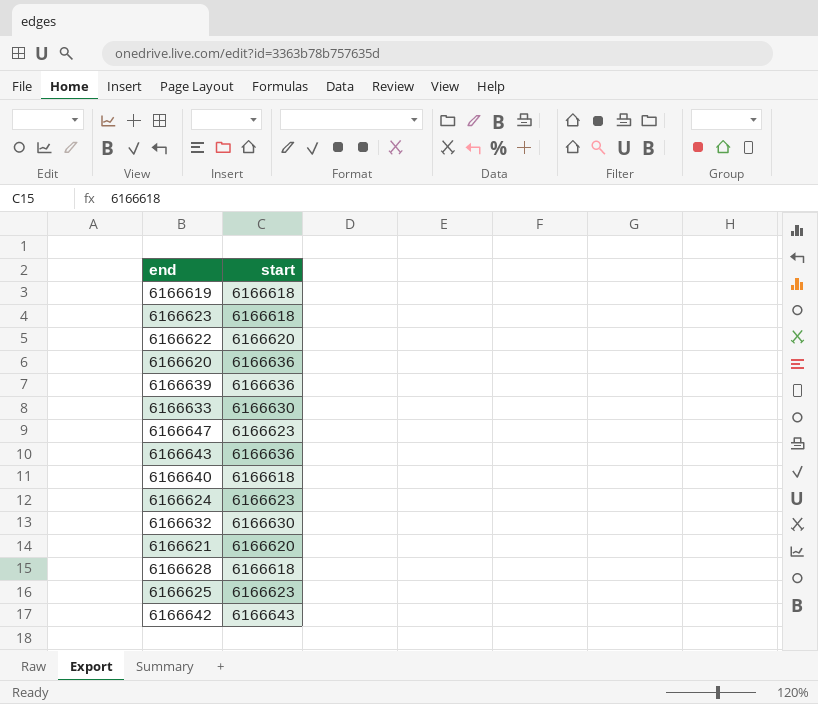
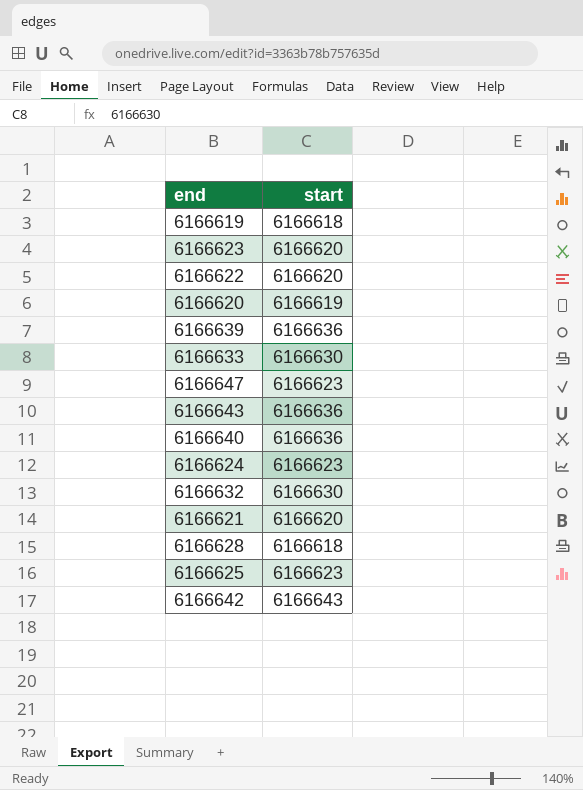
6166623 | start: 6166618 -> 6166620
6166620 | start: 6166636 -> 6166619
6166640 | start: 6166618 -> 6166636

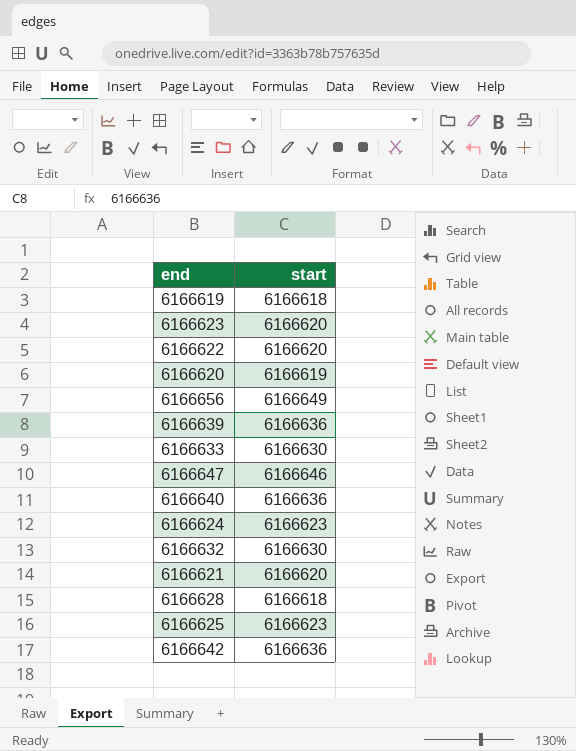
row 6166643: 6166636 -> none
row 6166656: none -> 6166649
6166647 | start: 6166623 -> 6166646
6166642 | start: 6166643 -> 6166636

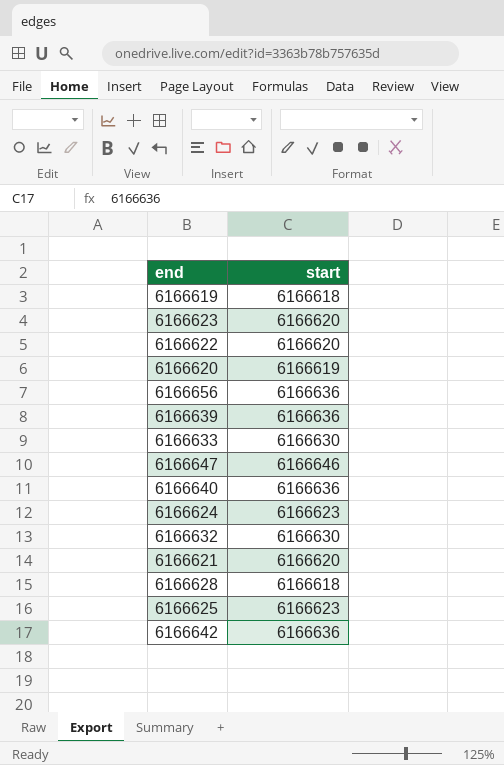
6166656 | start: 6166649 -> 6166636

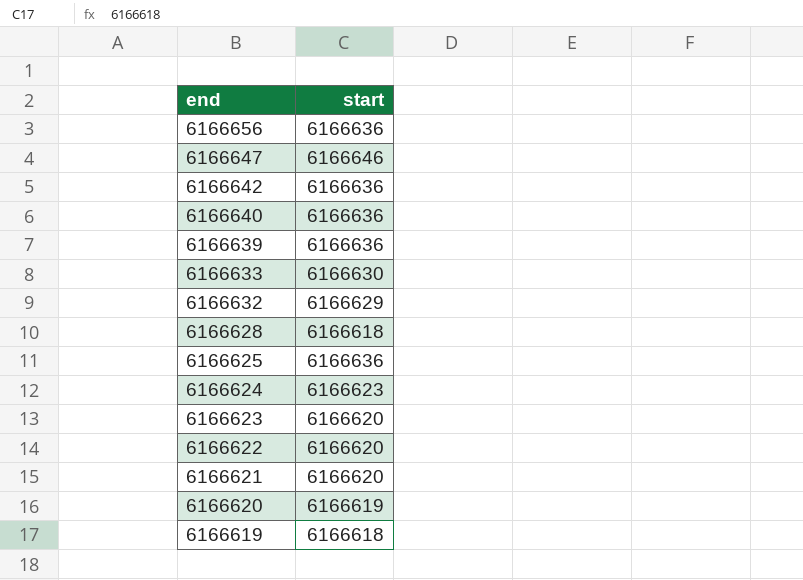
row order: none -> end descending
6166632 | start: 6166630 -> 6166629
6166625 | start: 6166623 -> 6166636

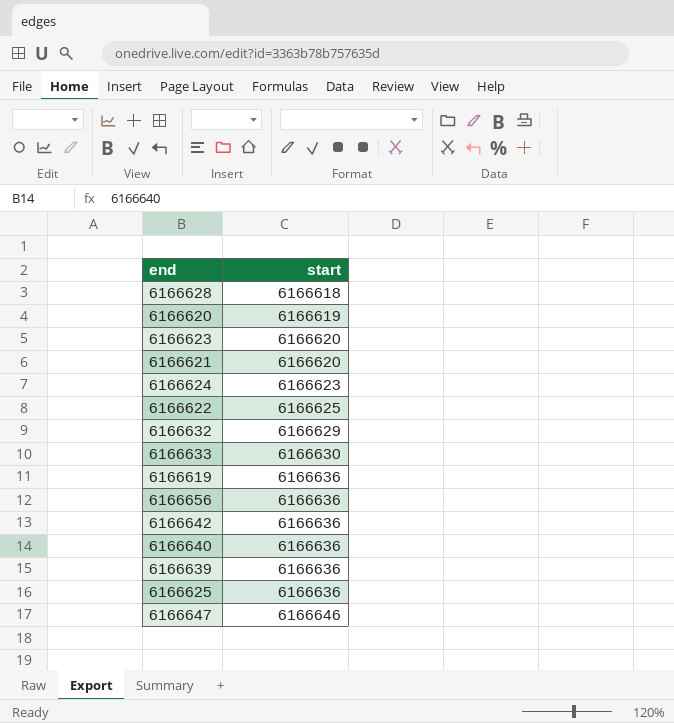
row order: end descending -> start ascending
6166622 | start: 6166620 -> 6166625
6166619 | start: 6166618 -> 6166636

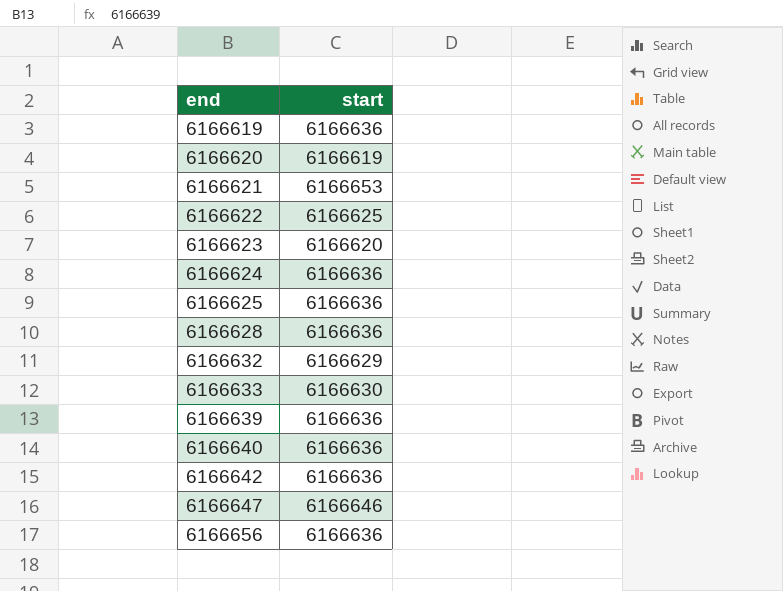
row order: start ascending -> end ascending
6166621 | start: 6166620 -> 6166653
6166624 | start: 6166623 -> 6166636
6166628 | start: 6166618 -> 6166636

